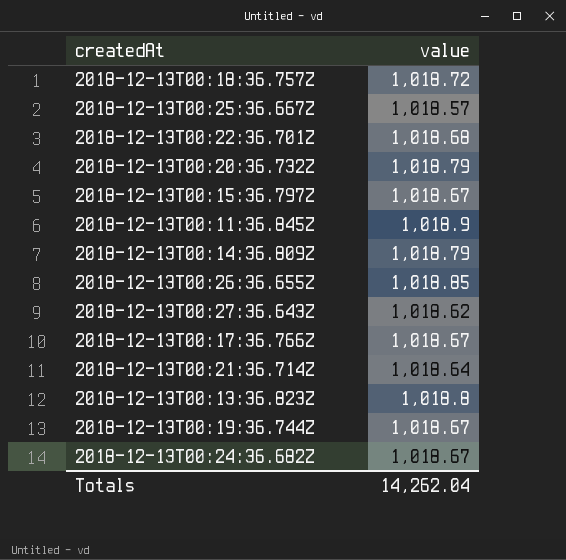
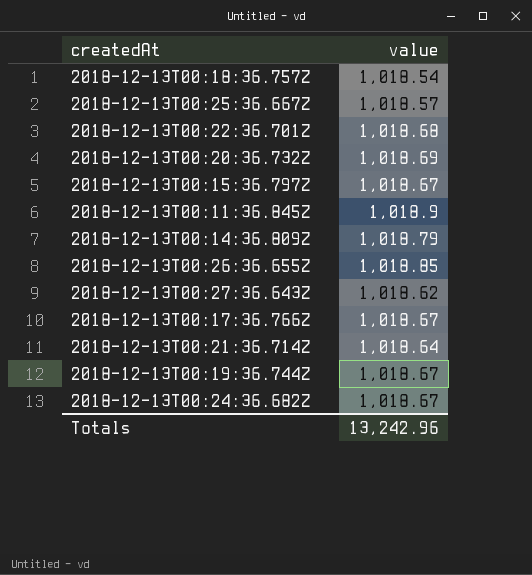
row 2018-12-13T00:13:36.823Z: 1,018.8 -> none
2018-12-13T00:18:36.757Z | value: 1,018.72 -> 1,018.54
2018-12-13T00:20:36.732Z | value: 1,018.79 -> 1,018.69
Totals | value: 14,262.04 -> 13,242.96

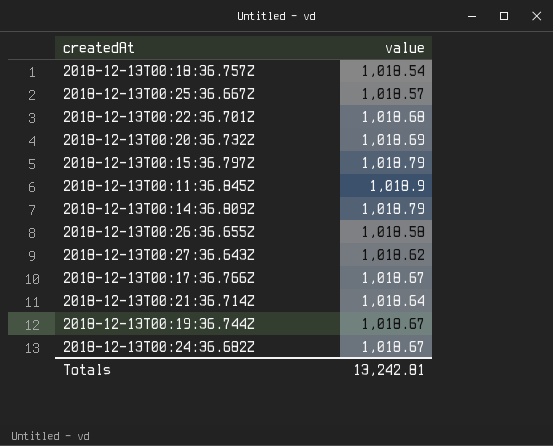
2018-12-13T00:15:36.797Z | value: 1,018.67 -> 1,018.79
2018-12-13T00:26:36.655Z | value: 1,018.85 -> 1,018.58
Totals | value: 13,242.96 -> 13,242.81

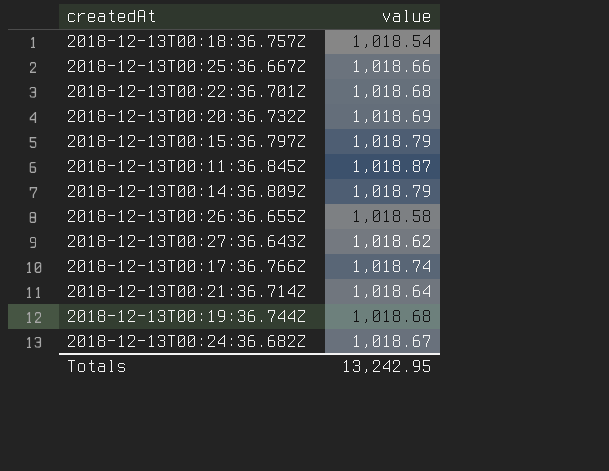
2018-12-13T00:25:36.667Z | value: 1,018.57 -> 1,018.66
2018-12-13T00:11:36.845Z | value: 1,018.9 -> 1,018.87
2018-12-13T00:17:36.766Z | value: 1,018.67 -> 1,018.74
2018-12-13T00:19:36.744Z | value: 1,018.67 -> 1,018.68
Totals | value: 13,242.81 -> 13,242.95

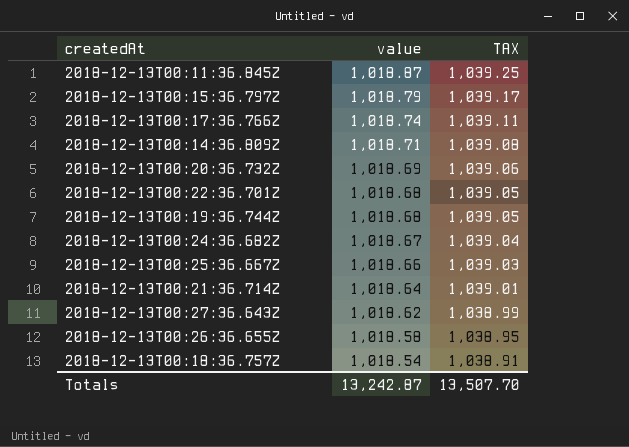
row order: none -> value descending
column TAX | formula: none -> [value] * 1.02
2018-12-13T00:14:36.809Z | value: 1,018.79 -> 1,018.71
Totals | value: 13,242.95 -> 13,242.87

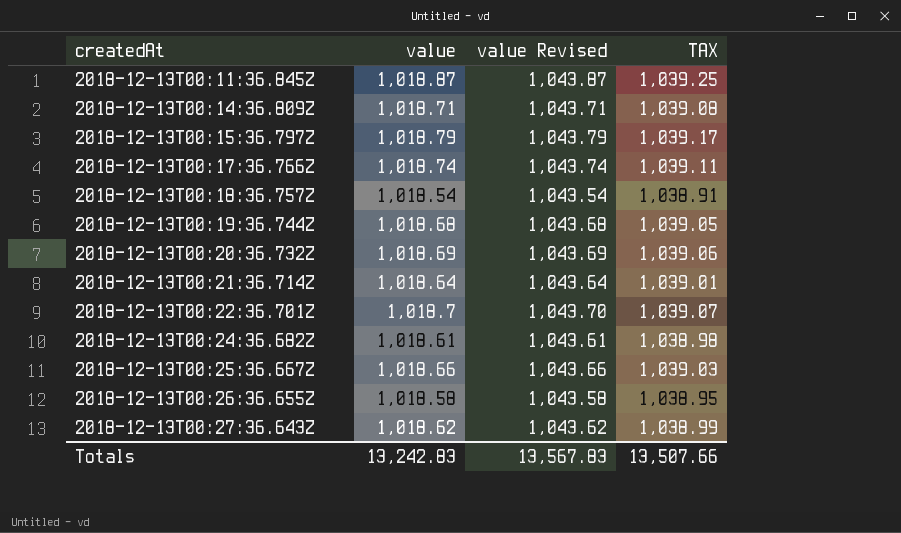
row order: value descending -> createdAt ascending
column value Revised | formula: none -> [value] + 25
2018-12-13T00:22:36.701Z | value: 1,018.68 -> 1,018.7
2018-12-13T00:22:36.701Z | TAX: 1,039.05 -> 1,039.07
2018-12-13T00:24:36.682Z | value: 1,018.67 -> 1,018.61
2018-12-13T00:24:36.682Z | TAX: 1,039.04 -> 1,038.98
Totals | value: 13,242.87 -> 13,242.83
Totals | TAX: 13,507.70 -> 13,507.66

